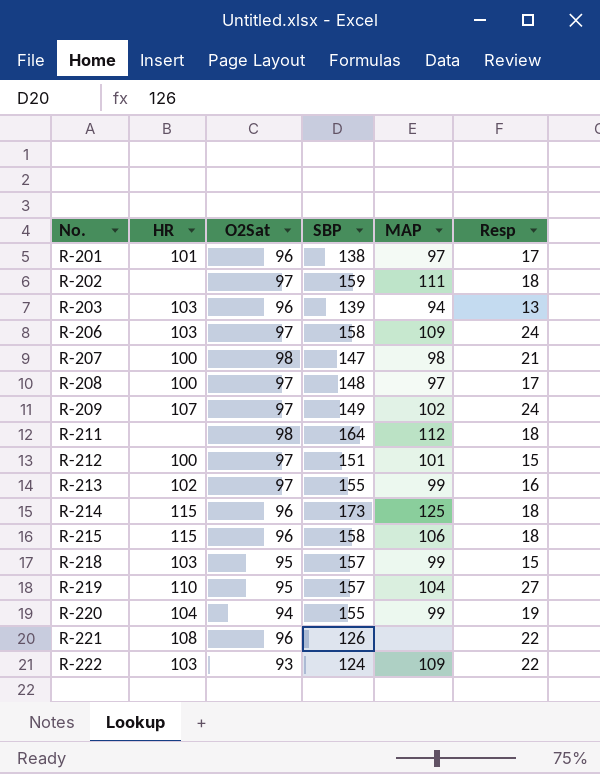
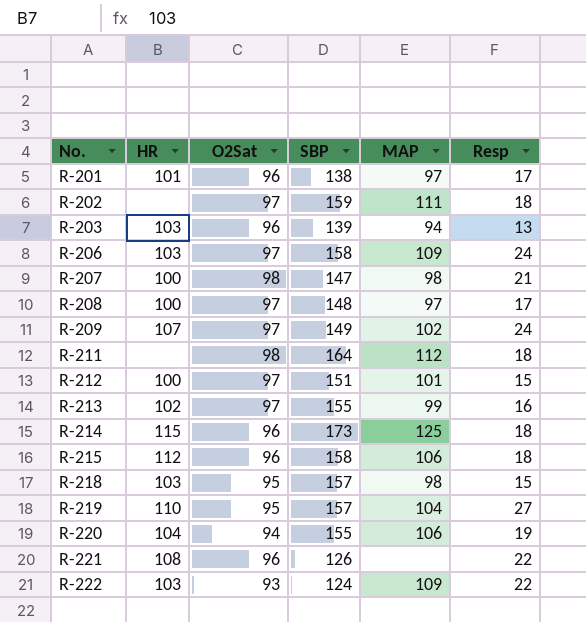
R-215 | HR: 115 -> 112
R-218 | MAP: 99 -> 98
R-220 | MAP: 99 -> 106

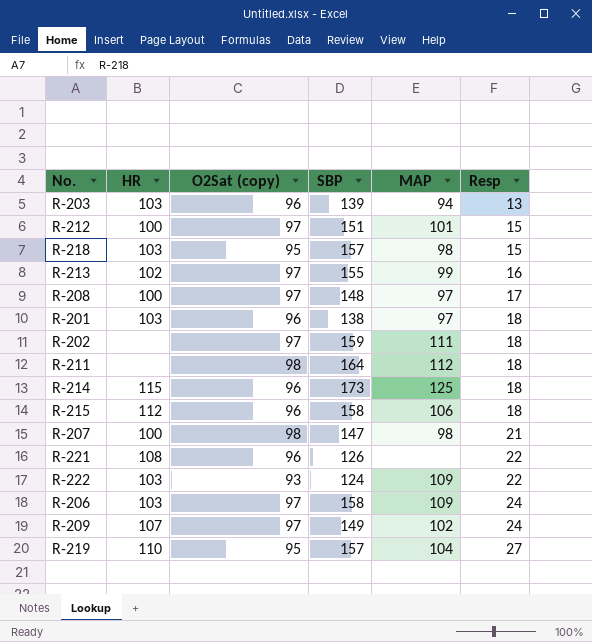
row order: No. ascending -> Resp ascending
column name: O2Sat -> O2Sat (copy)
row R-220: 104 | 94 | 155 | 106 | 19 -> none
R-201 | HR: 101 -> 103
R-201 | Resp: 17 -> 18

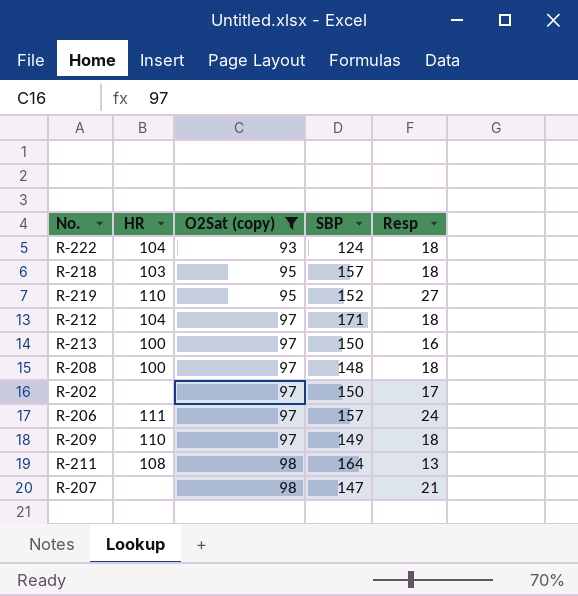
filter: none -> O2Sat (copy) != 96
row order: Resp ascending -> O2Sat (copy) ascending
column MAP | position: 5 -> none
R-222 | HR: 103 -> 104
R-222 | Resp: 22 -> 18
R-218 | Resp: 15 -> 18
R-219 | SBP: 157 -> 152
R-212 | HR: 100 -> 104
R-212 | SBP: 151 -> 171
R-212 | Resp: 15 -> 18
R-213 | HR: 102 -> 100
R-213 | SBP: 155 -> 150
R-208 | Resp: 17 -> 18
R-202 | SBP: 159 -> 150
R-202 | Resp: 18 -> 17
R-206 | HR: 103 -> 111
R-206 | SBP: 158 -> 157
R-209 | HR: 107 -> 110
R-209 | Resp: 24 -> 18
R-211 | HR: none -> 108
R-211 | Resp: 18 -> 13
R-207 | HR: 100 -> none

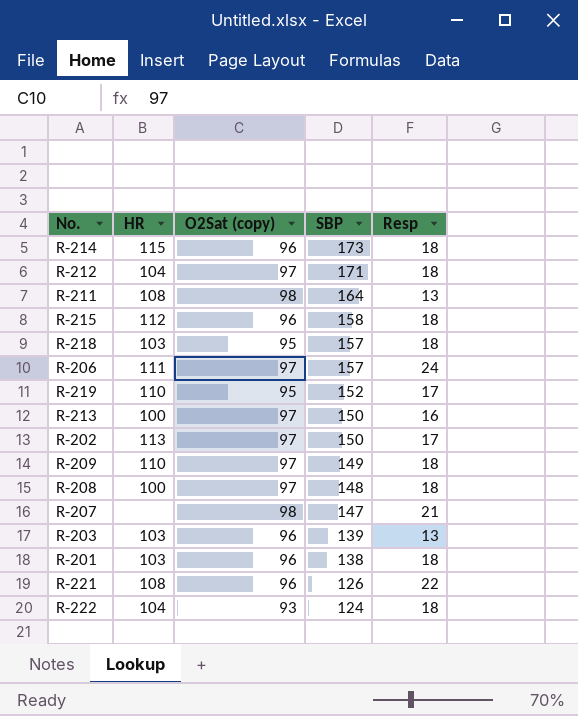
filter: O2Sat (copy) != 96 -> none
row order: O2Sat (copy) ascending -> SBP descending
R-219 | Resp: 27 -> 17
R-202 | HR: none -> 113

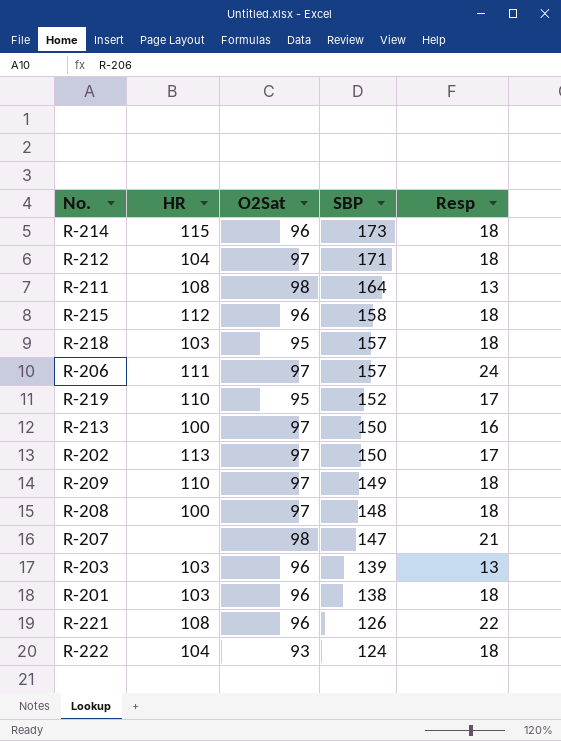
column name: O2Sat (copy) -> O2Sat

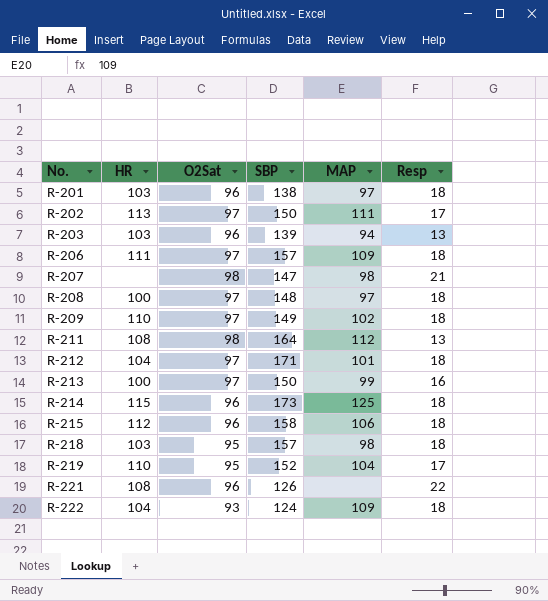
row order: SBP descending -> No. ascending
column MAP | position: none -> 5
R-206 | Resp: 24 -> 18

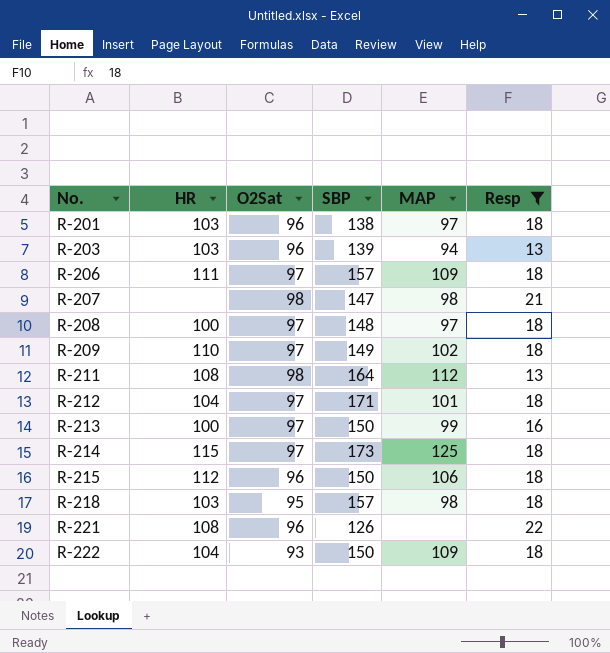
filter: none -> Resp != 17
R-214 | O2Sat: 96 -> 97
R-215 | SBP: 158 -> 150
R-222 | SBP: 124 -> 150

